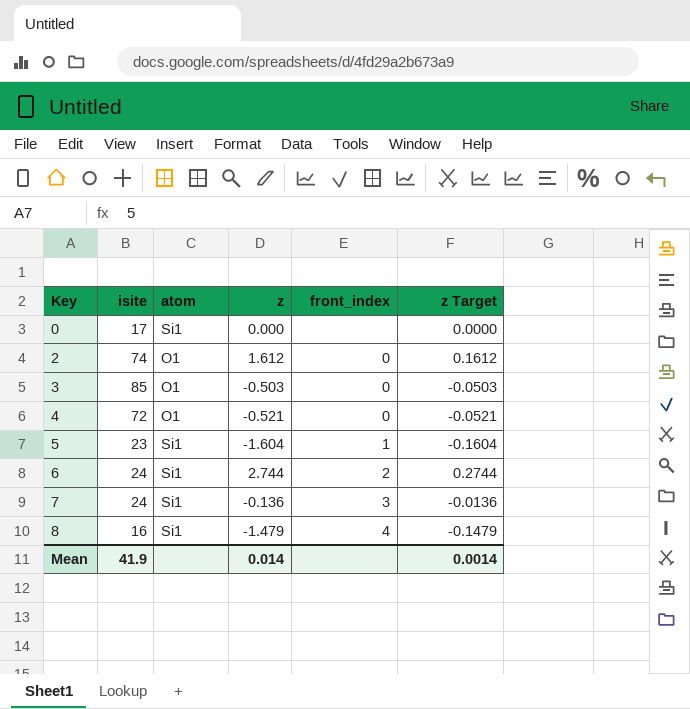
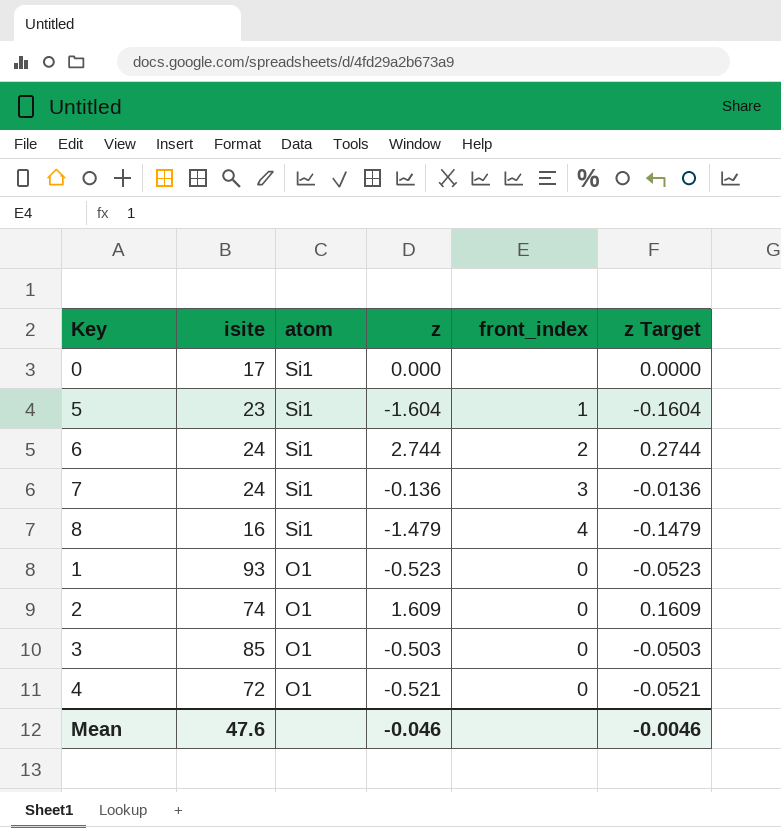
row order: Key ascending -> atom descending
row 1: none -> 93 | O1 | -0.523 | 0 | -0.0523
2 | z: 1.612 -> 1.609
2 | z Target: 0.1612 -> 0.1609
Mean | isite: 41.9 -> 47.6
Mean | z: 0.014 -> -0.046
Mean | z Target: 0.0014 -> -0.0046

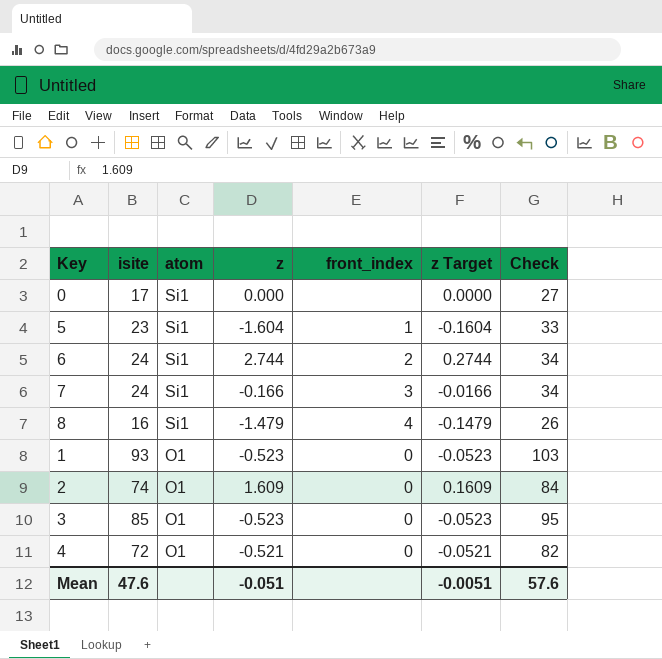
column Check | formula: none -> [isite] + 10
7 | z: -0.136 -> -0.166
7 | z Target: -0.0136 -> -0.0166
3 | z: -0.503 -> -0.523
3 | z Target: -0.0503 -> -0.0523
Mean | z: -0.046 -> -0.051
Mean | z Target: -0.0046 -> -0.0051

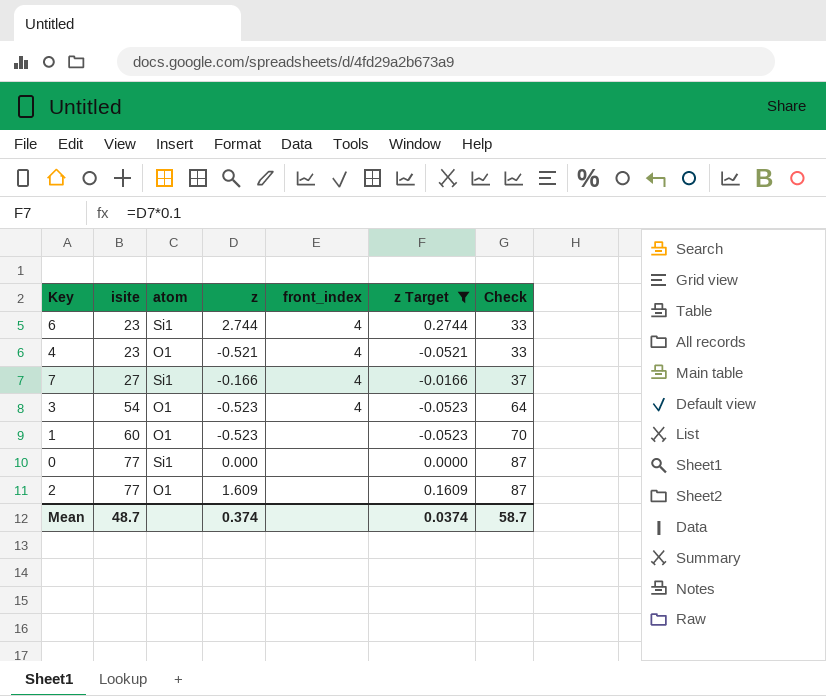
filter: none -> z Target >= -0.0523
row order: atom descending -> isite ascending
6 | isite: 24 -> 23
6 | front_index: 2 -> 4
6 | Check: 34 -> 33
4 | isite: 72 -> 23
4 | front_index: 0 -> 4
4 | Check: 82 -> 33
7 | isite: 24 -> 27
7 | front_index: 3 -> 4
7 | Check: 34 -> 37
3 | isite: 85 -> 54
3 | front_index: 0 -> 4
3 | Check: 95 -> 64
1 | isite: 93 -> 60
1 | front_index: 0 -> none
1 | Check: 103 -> 70
0 | isite: 17 -> 77
0 | Check: 27 -> 87
2 | isite: 74 -> 77
2 | front_index: 0 -> none
2 | Check: 84 -> 87
Mean | isite: 47.6 -> 48.7
Mean | z: -0.051 -> 0.374
Mean | z Target: -0.0051 -> 0.0374
Mean | Check: 57.6 -> 58.7

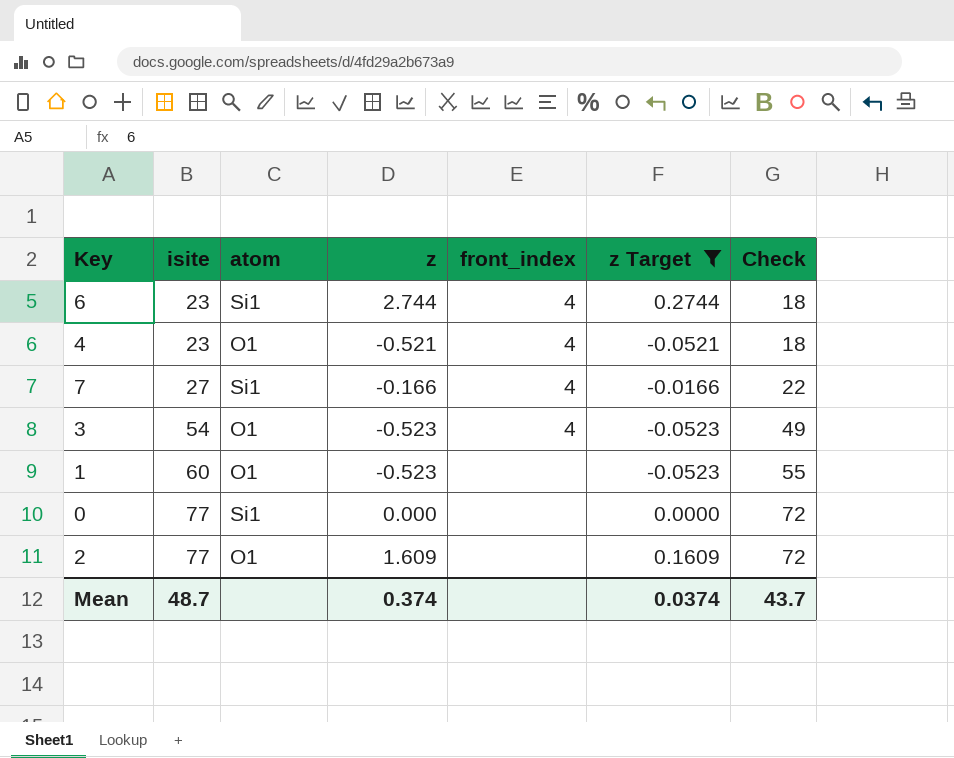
column Check | formula: [isite] + 10 -> [isite] - 5
Mean | Check: 58.7 -> 43.7

